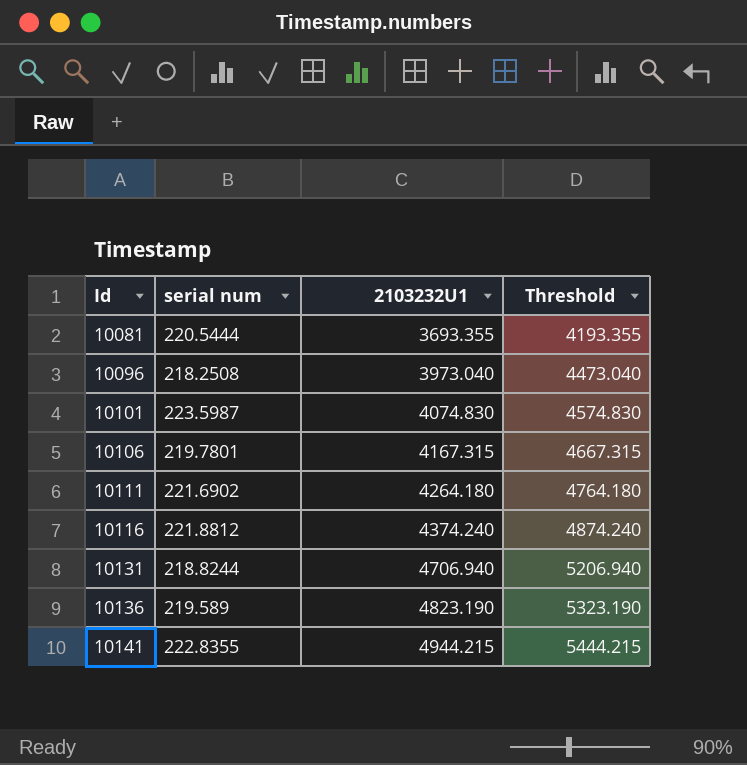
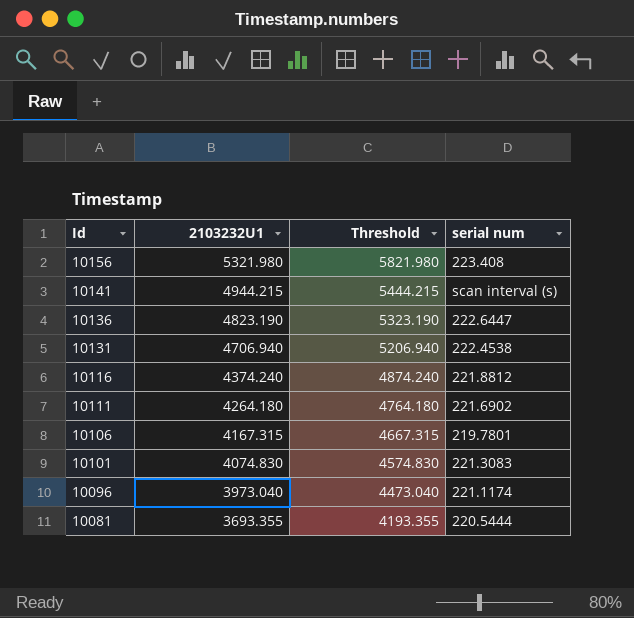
row order: Id ascending -> Id descending
column serial num | position: 2 -> 4
row 10156: none -> 5321.980 | 5821.980 | 223.408
10141 | serial num: 222.8355 -> scan interval (s)
10136 | serial num: 219.589 -> 222.6447
10131 | serial num: 218.8244 -> 222.4538
10101 | serial num: 223.5987 -> 221.3083
10096 | serial num: 218.2508 -> 221.1174

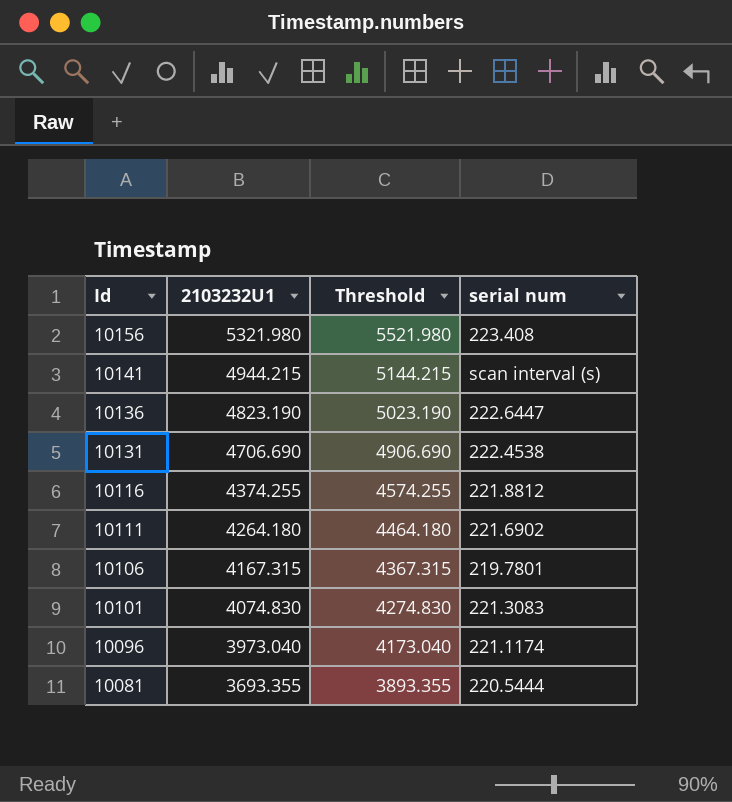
column Threshold | formula: [2103232U1] + 500 -> [2103232U1] + 200
10131 | 2103232U1: 4706.940 -> 4706.690
10116 | 2103232U1: 4374.240 -> 4374.255

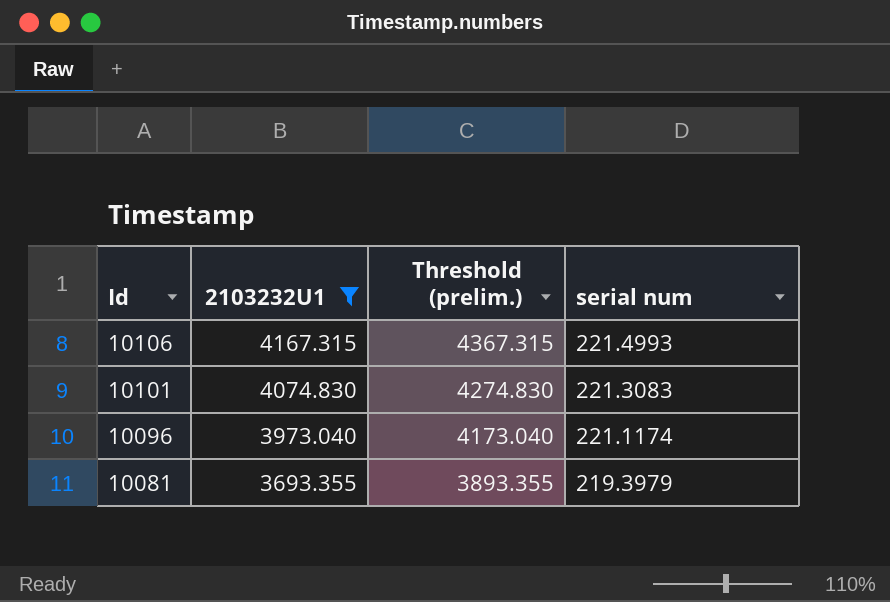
filter: none -> 2103232U1 <= 4167.315
column name: Threshold -> Threshold (prelim.)
10106 | serial num: 219.7801 -> 221.4993
10081 | serial num: 220.5444 -> 219.3979

